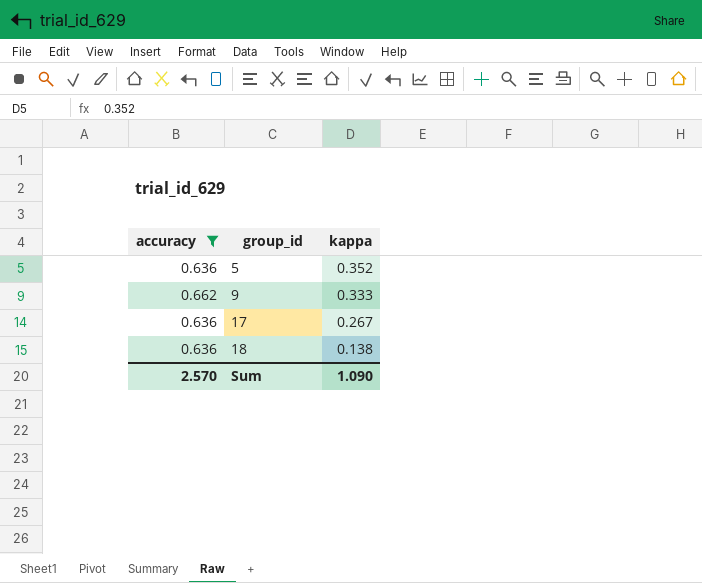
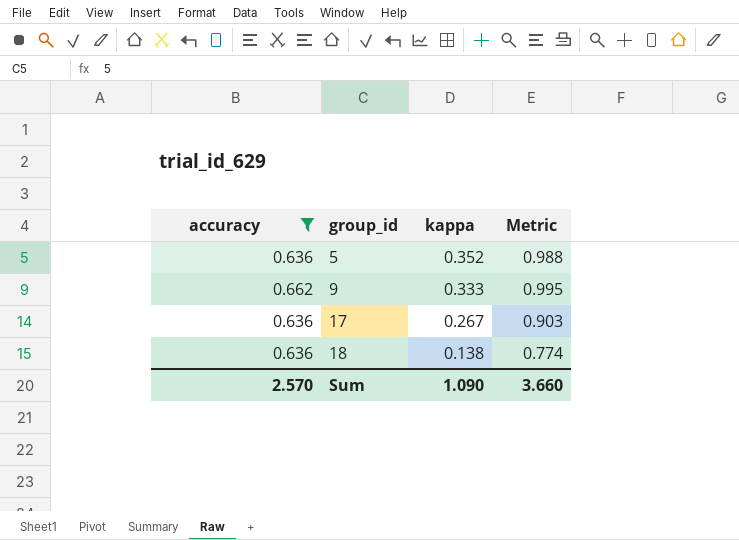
column Metric | formula: none -> [accuracy] + [kappa]

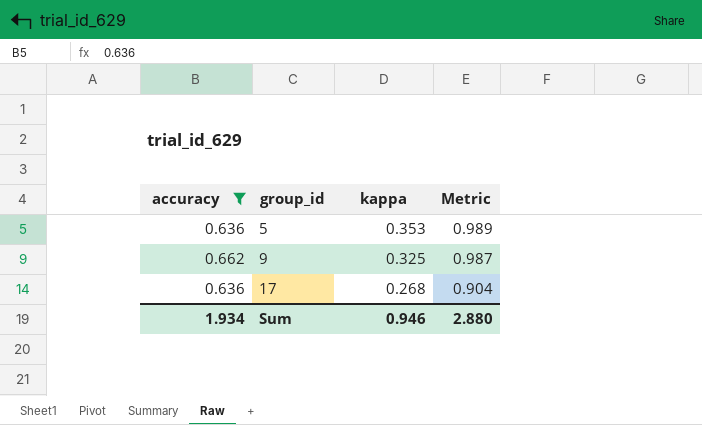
row 18: 0.636 | 0.138 | 0.774 -> none
5 | kappa: 0.352 -> 0.353
5 | Metric: 0.988 -> 0.989
9 | kappa: 0.333 -> 0.325
9 | Metric: 0.995 -> 0.987
17 | kappa: 0.267 -> 0.268
17 | Metric: 0.903 -> 0.904
Sum | accuracy: 2.570 -> 1.934
Sum | kappa: 1.090 -> 0.946
Sum | Metric: 3.660 -> 2.880

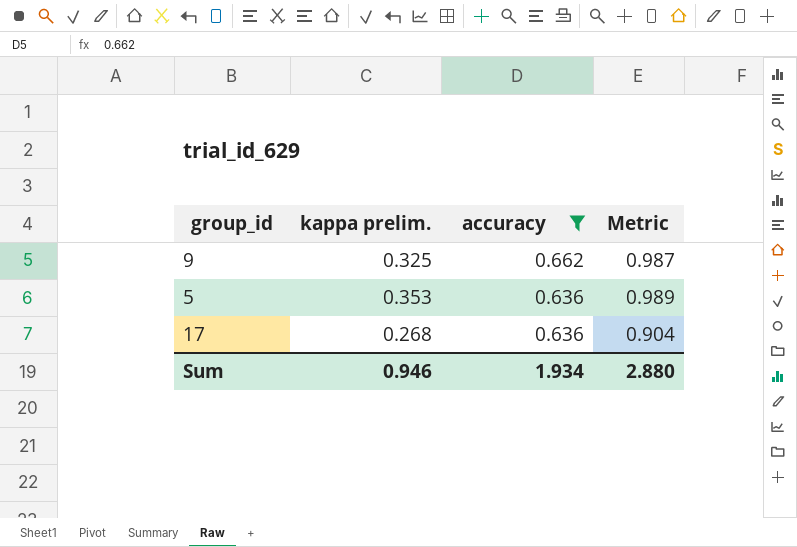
row order: group_id ascending -> accuracy descending
column name: kappa -> kappa prelim.
column accuracy | position: 1 -> 3

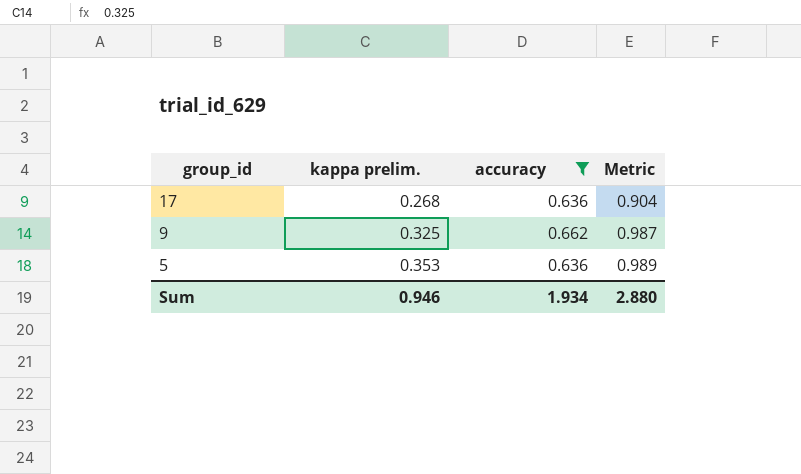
row order: accuracy descending -> group_id descending

